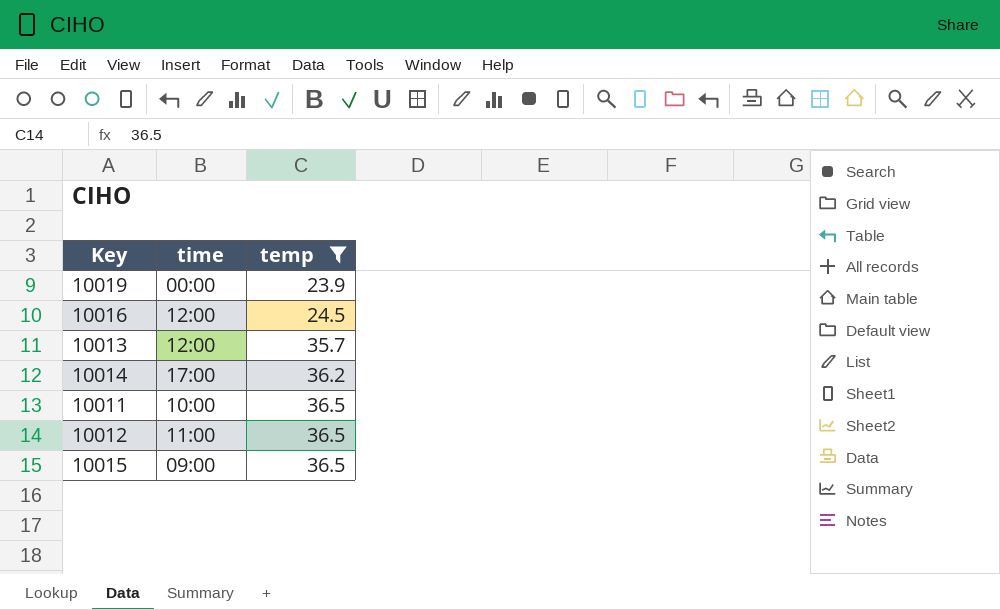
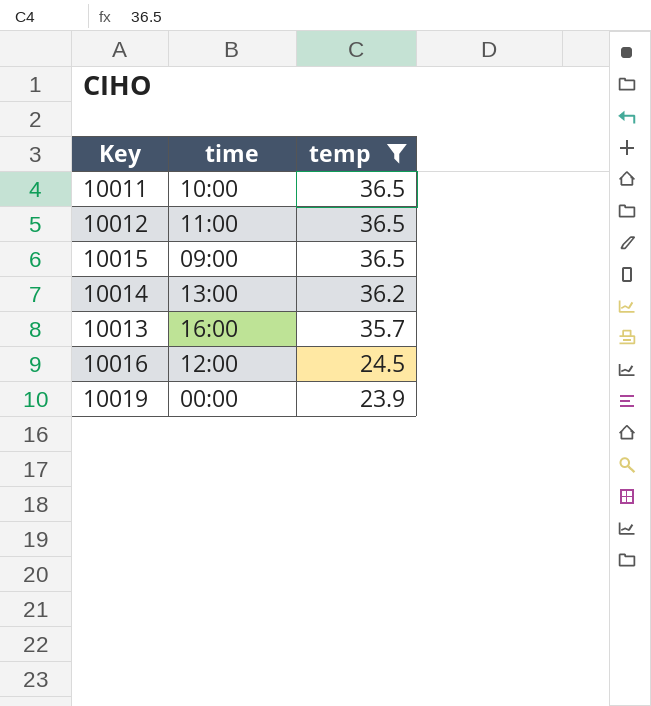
row order: temp ascending -> temp descending
10014 | time: 17:00 -> 13:00
10013 | time: 12:00 -> 16:00

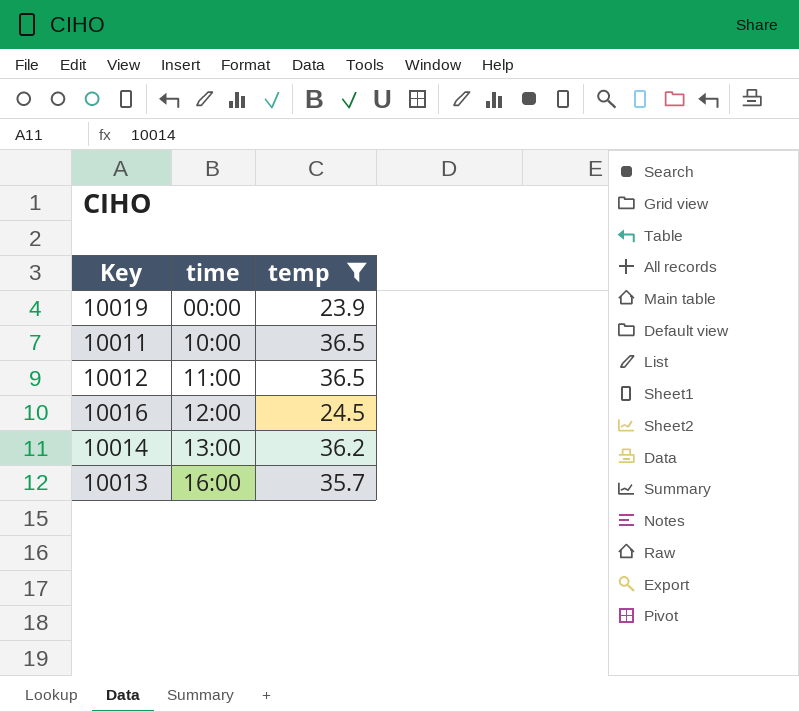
row order: temp descending -> time ascending
row 10015: 09:00 | 36.5 -> none

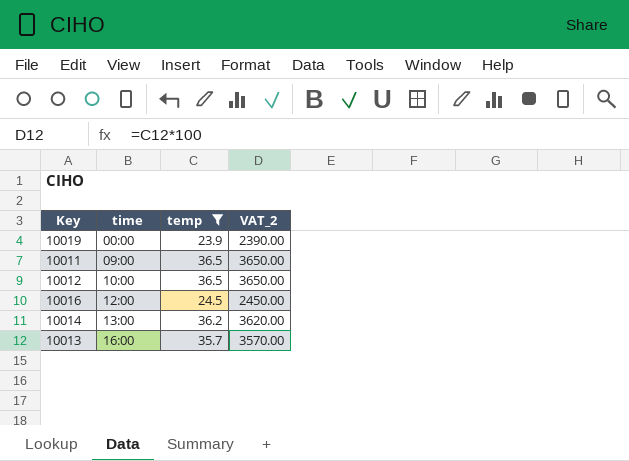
column VAT_2 | formula: none -> [temp] * 100
10011 | time: 10:00 -> 09:00
10012 | time: 11:00 -> 10:00

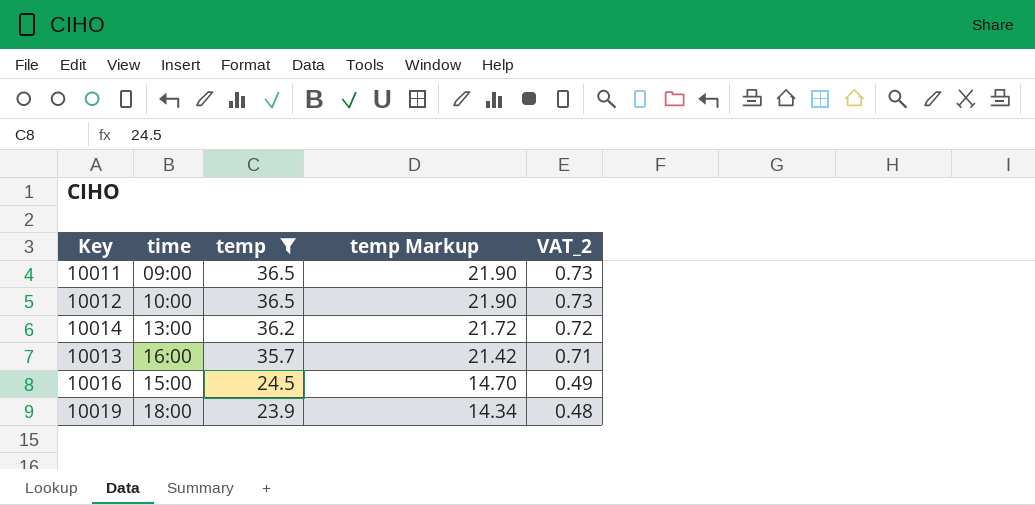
row order: time ascending -> temp descending
column temp Markup | formula: none -> [temp] * 0.6
column VAT_2 | formula: [temp] * 100 -> [temp] * 0.02
10016 | time: 12:00 -> 15:00
10019 | time: 00:00 -> 18:00

